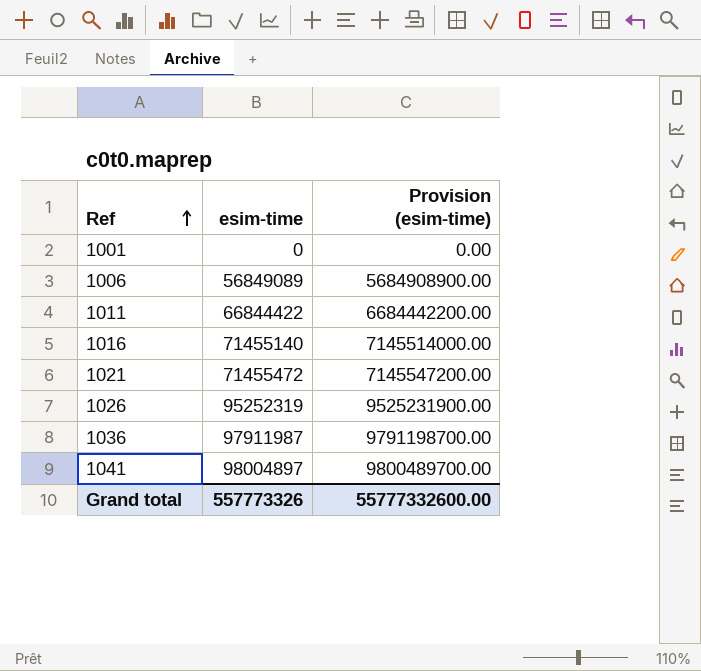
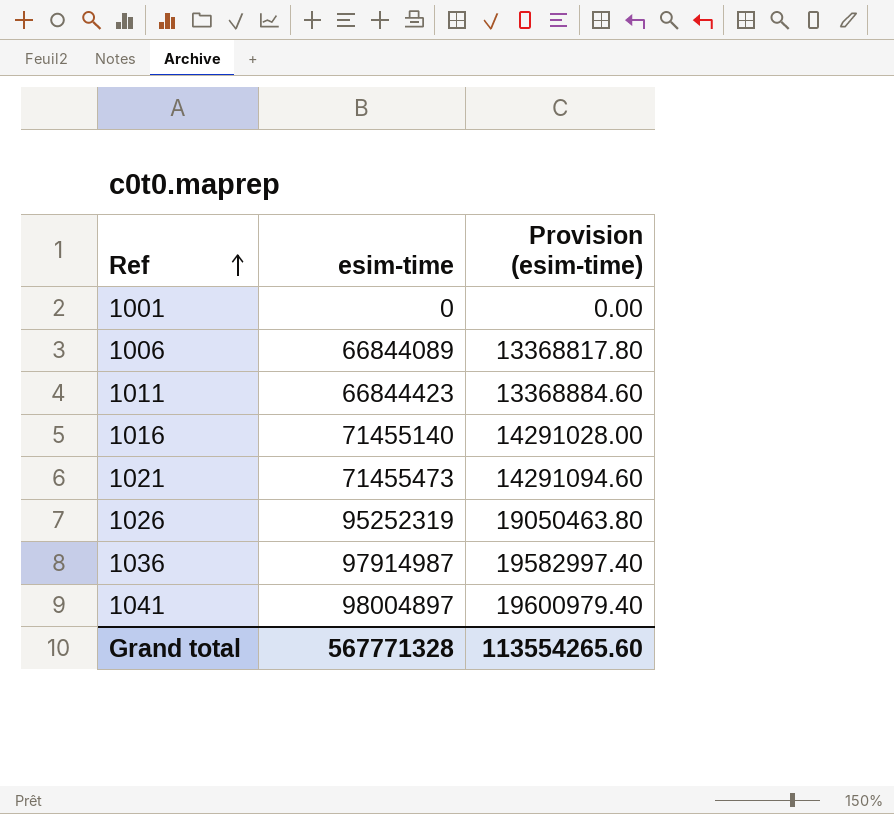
column Provision (esim-time) | formula: [esim-time] * 100 -> [esim-time] * 0.2
1006 | esim-time: 56849089 -> 66844089
1011 | esim-time: 66844422 -> 66844423
1021 | esim-time: 71455472 -> 71455473
1036 | esim-time: 97911987 -> 97914987
Grand total | esim-time: 557773326 -> 567771328
Grand total | Provision (esim-time): 55777332600.00 -> 113554265.60

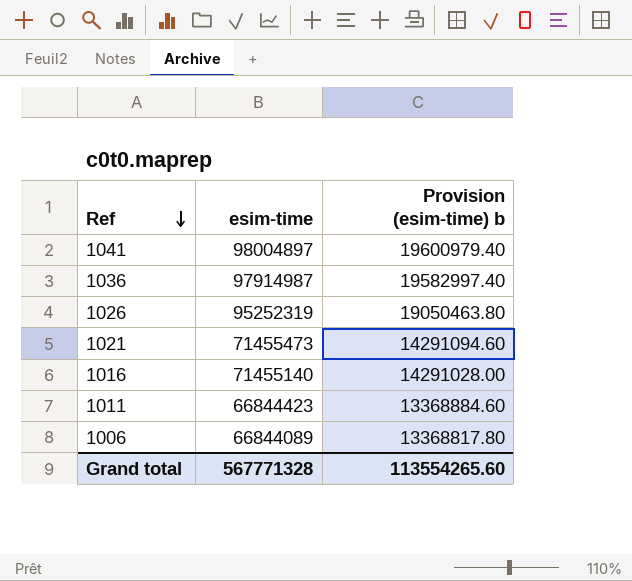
row order: Ref ascending -> Ref descending
column name: Provision (esim-time) -> Provision (esim-time) b
row 1001: 0 | 0.00 -> none

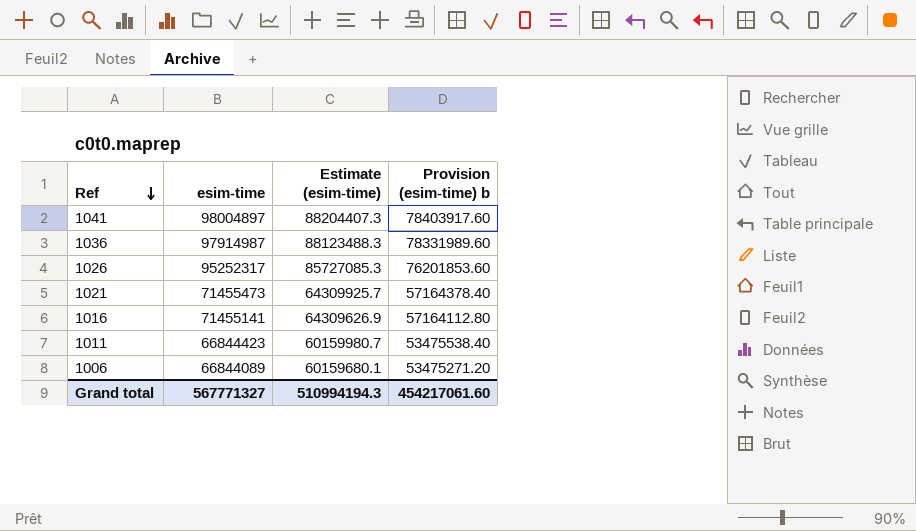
column Estimate (esim-time) | formula: none -> [esim-time] * 0.9
column Provision (esim-time) b | formula: [esim-time] * 0.2 -> [esim-time] * 0.8
1026 | esim-time: 95252319 -> 95252317
1016 | esim-time: 71455140 -> 71455141
Grand total | esim-time: 567771328 -> 567771327
Grand total | Provision (esim-time) b: 113554265.60 -> 454217061.60

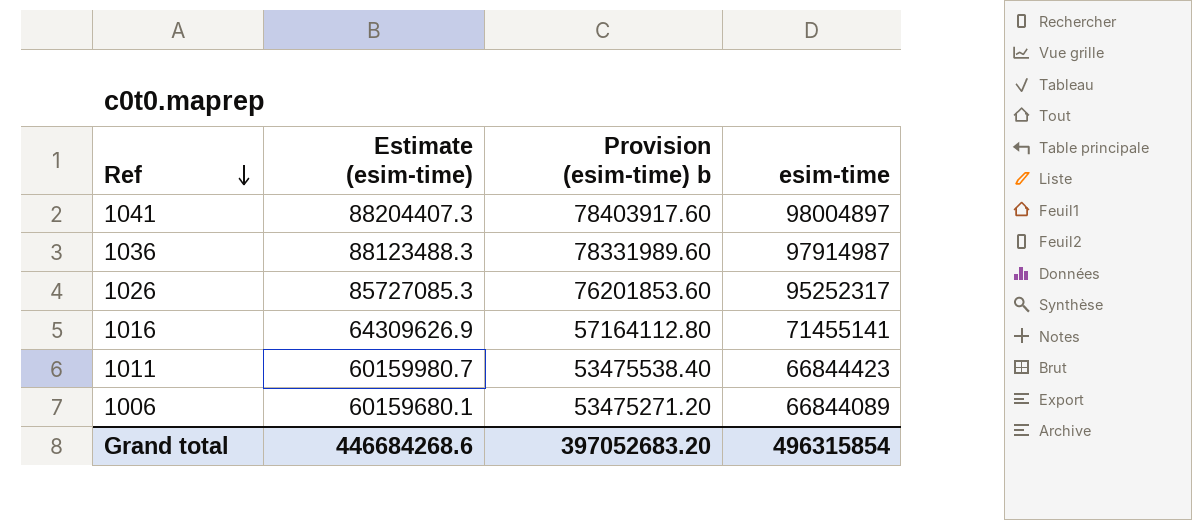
column esim-time | position: 2 -> 4
row 1021: 71455473 | 64309925.7 | 57164378.40 -> none
Grand total | Estimate (esim-time): 510994194.3 -> 446684268.6
Grand total | Provision (esim-time) b: 454217061.60 -> 397052683.20
Grand total | esim-time: 567771327 -> 496315854

